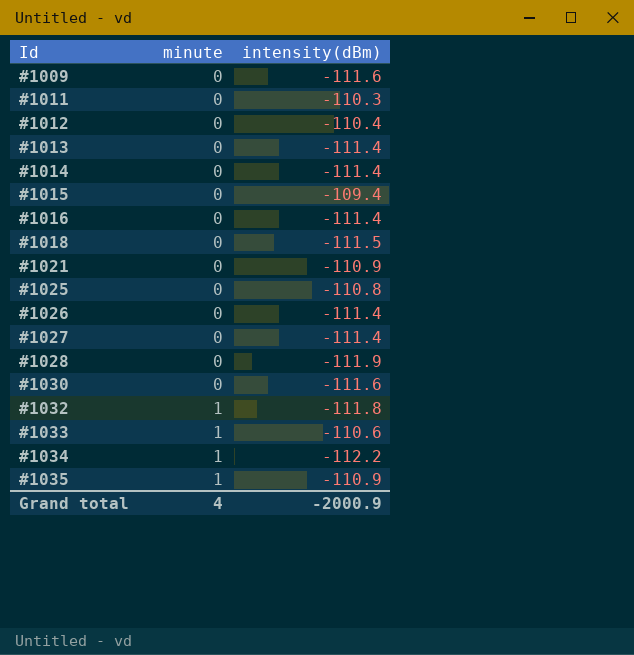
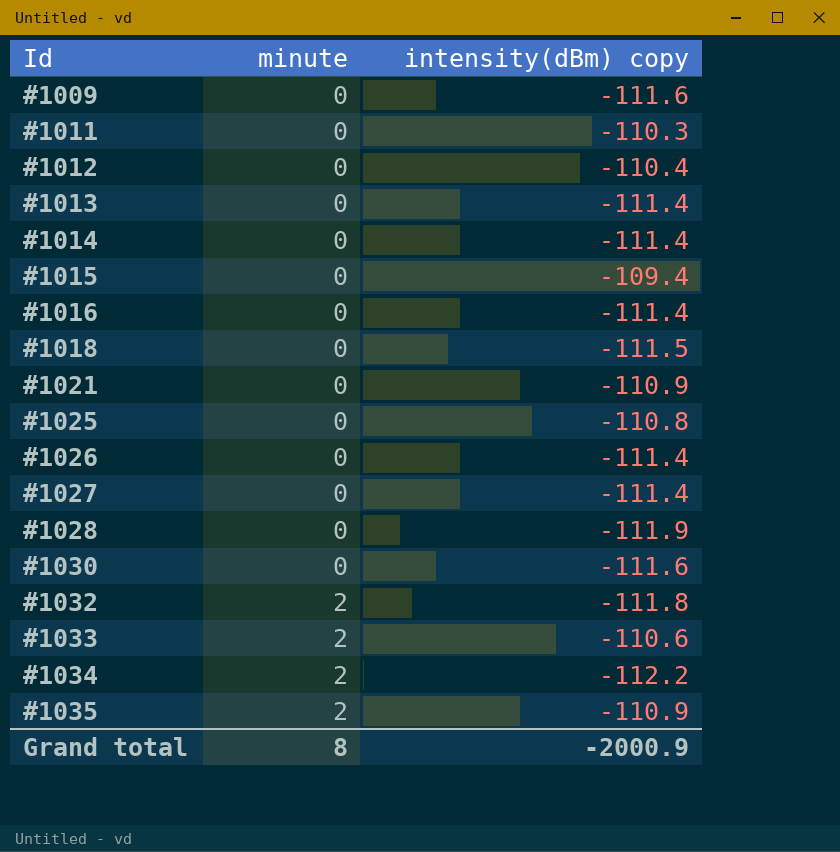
column name: intensity(dBm) -> intensity(dBm) copy
#1032 | minute: 1 -> 2
#1033 | minute: 1 -> 2
#1034 | minute: 1 -> 2
#1035 | minute: 1 -> 2
Grand total | minute: 4 -> 8

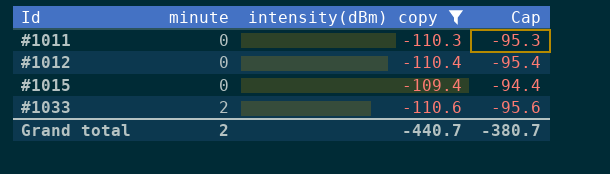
filter: none -> intensity(dBm) copy >= -110.6
column Cap | formula: none -> [intensity(dBm) copy] + 15
Grand total | minute: 8 -> 2
Grand total | intensity(dBm) copy: -2000.9 -> -440.7

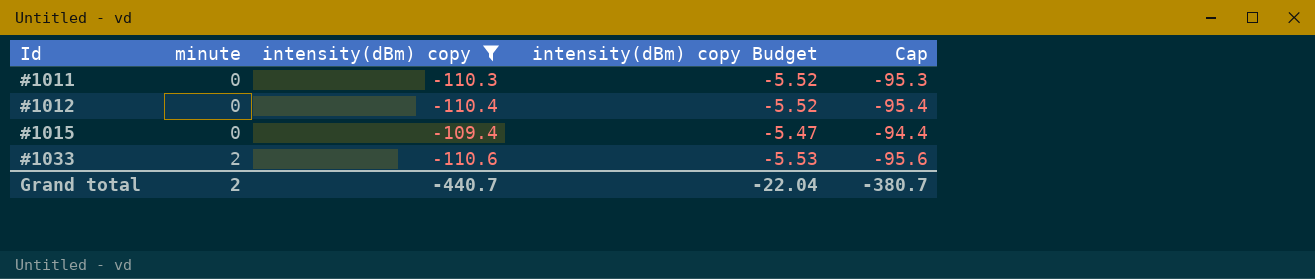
column intensity(dBm) copy Budget | formula: none -> [intensity(dBm) copy] * 0.05

